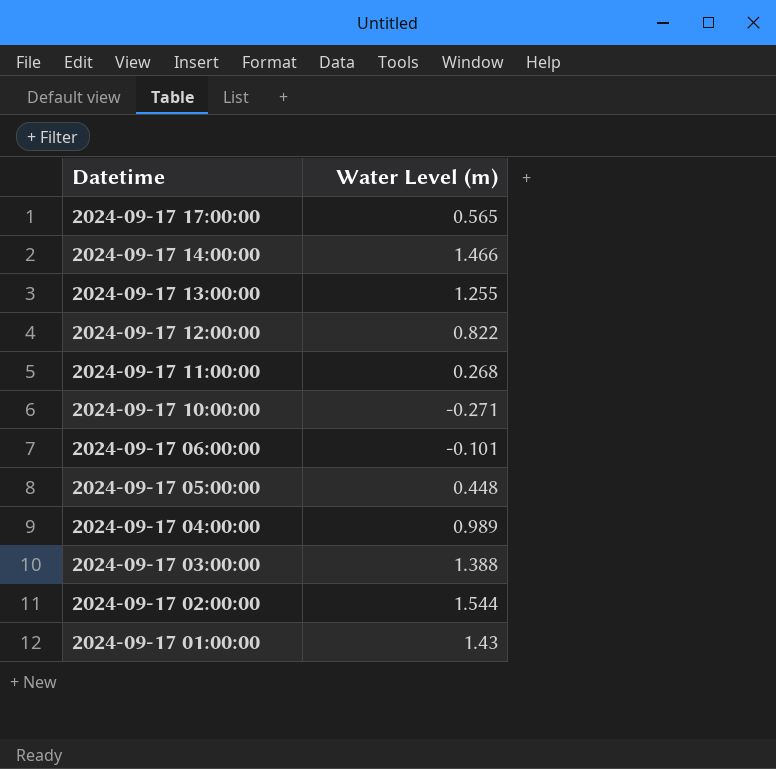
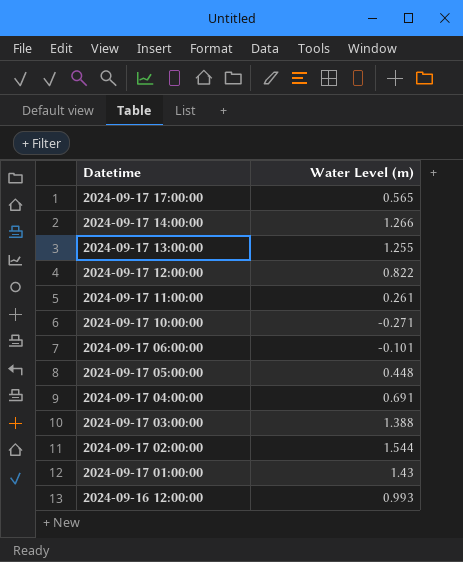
2024-09-17 14:00:00 | Water Level (m): 1.466 -> 1.266
2024-09-17 11:00:00 | Water Level (m): 0.268 -> 0.261
2024-09-17 04:00:00 | Water Level (m): 0.989 -> 0.691
row 2024-09-16 12:00:00: none -> 0.993

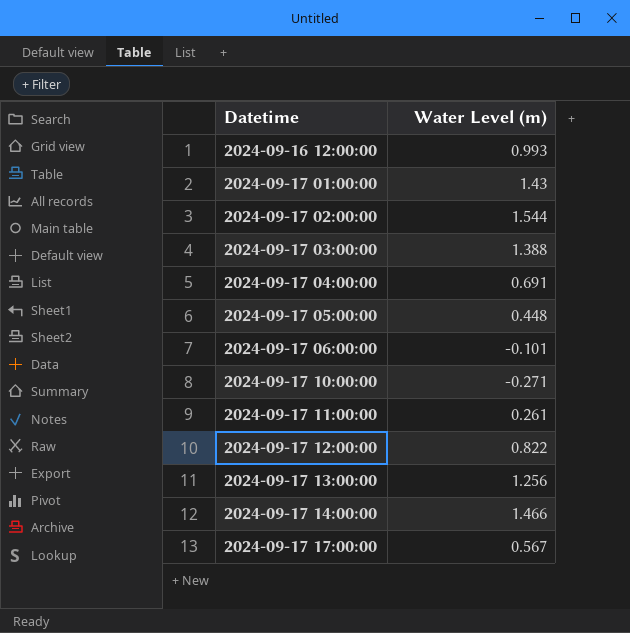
row order: Datetime descending -> Datetime ascending
2024-09-17 13:00:00 | Water Level (m): 1.255 -> 1.256
2024-09-17 14:00:00 | Water Level (m): 1.266 -> 1.466
2024-09-17 17:00:00 | Water Level (m): 0.565 -> 0.567

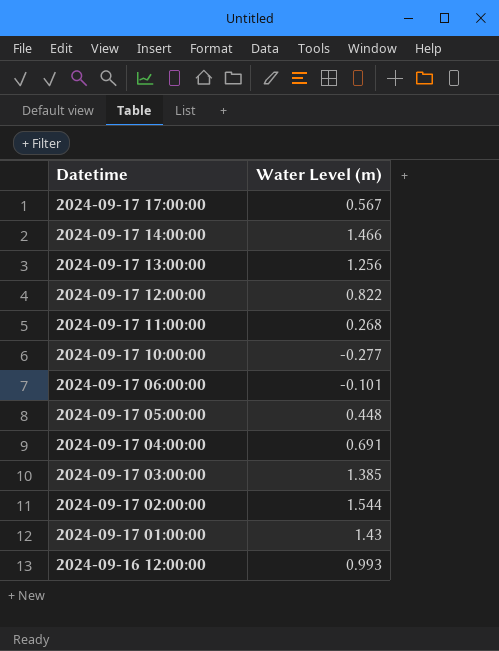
row order: Datetime ascending -> Datetime descending
2024-09-17 11:00:00 | Water Level (m): 0.261 -> 0.268
2024-09-17 10:00:00 | Water Level (m): -0.271 -> -0.277
2024-09-17 03:00:00 | Water Level (m): 1.388 -> 1.385

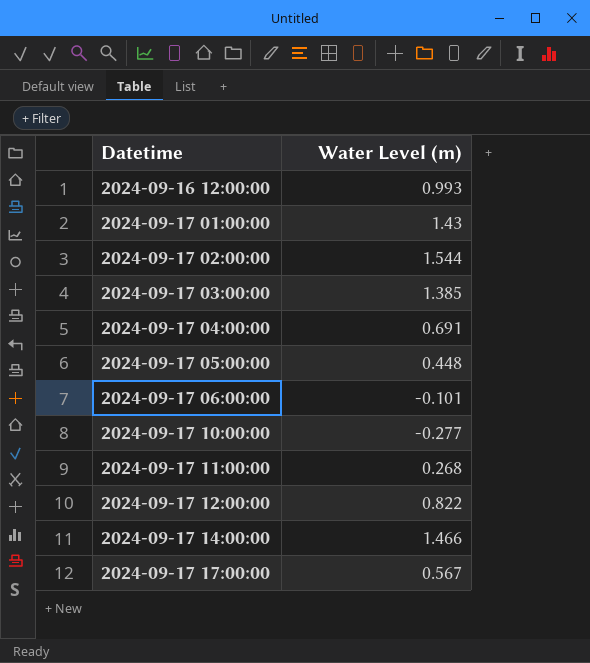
row order: Datetime descending -> Datetime ascending
row 2024-09-17 13:00:00: 1.256 -> none

